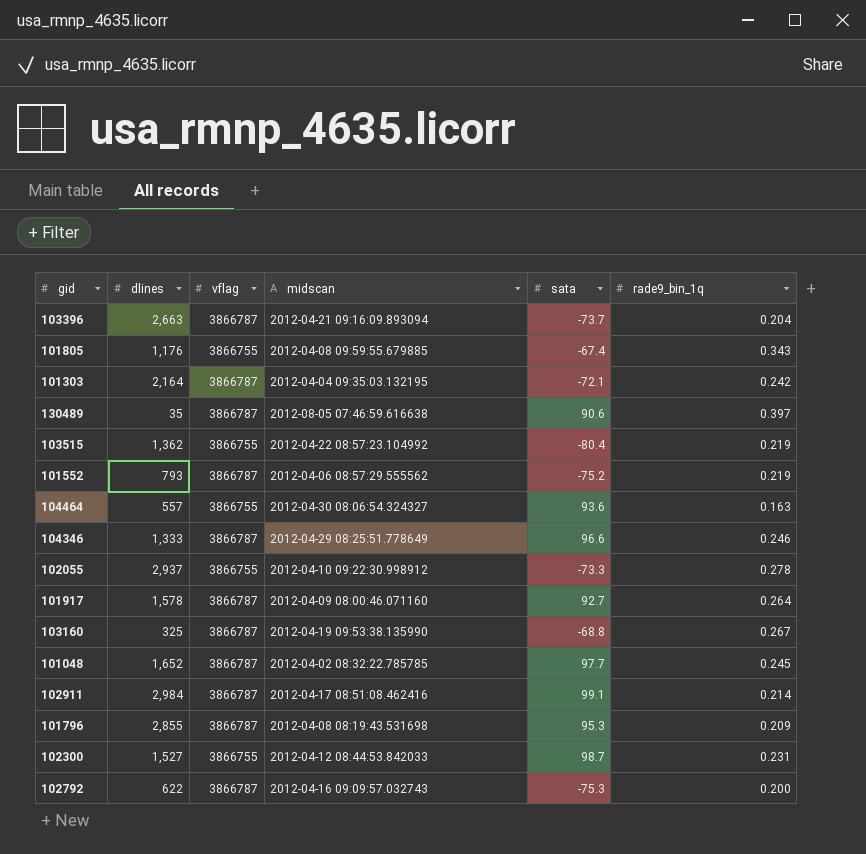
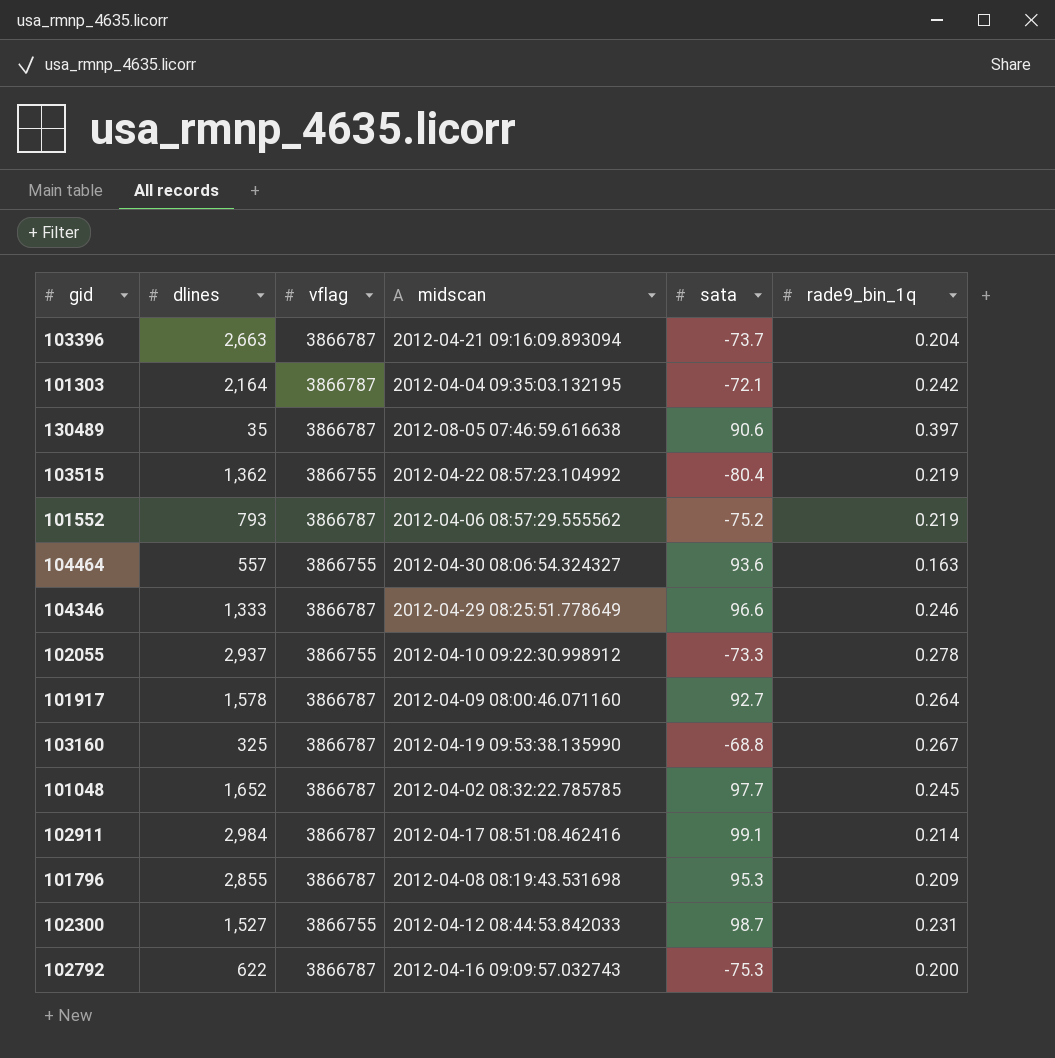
row 101805: 1,176 | 3866755 | 2012-04-08 09:59:55.679885 | -67.4 | 0.343 -> none

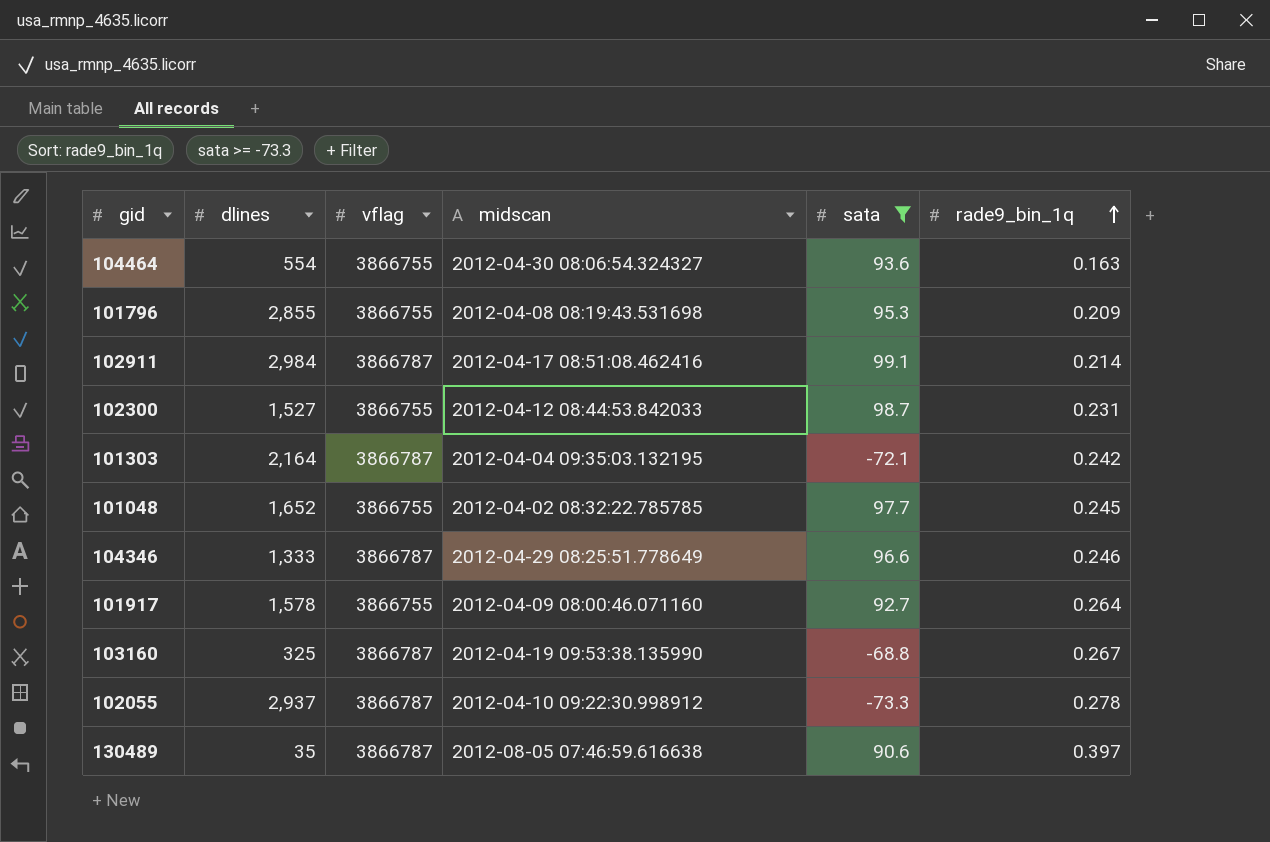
filter: none -> sata >= -73.3
row order: none -> rade9_bin_1q ascending
104464 | dlines: 557 -> 554
101796 | vflag: 3866787 -> 3866755
101048 | vflag: 3866787 -> 3866755
101917 | vflag: 3866787 -> 3866755
102055 | vflag: 3866755 -> 3866787

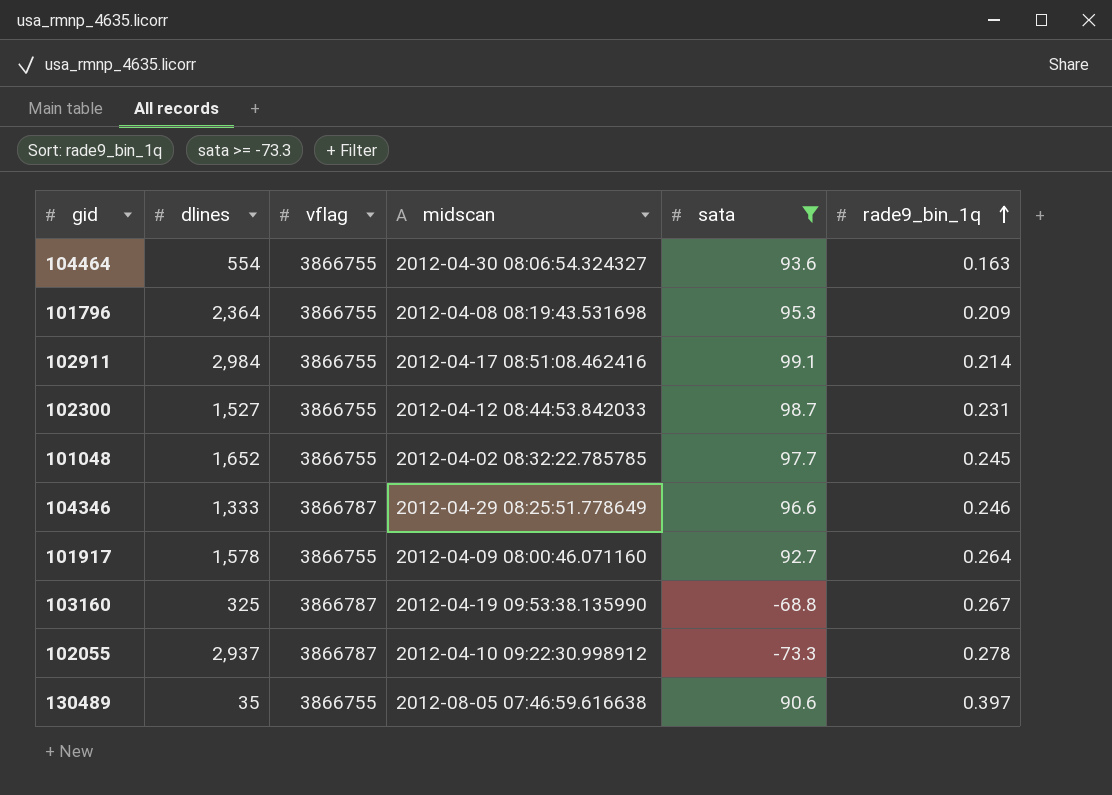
row 101303: 2,164 | 3866787 | 2012-04-04 09:35:03.132195 | -72.1 | 0.242 -> none
101796 | dlines: 2,855 -> 2,364
102911 | vflag: 3866787 -> 3866755
130489 | vflag: 3866787 -> 3866755

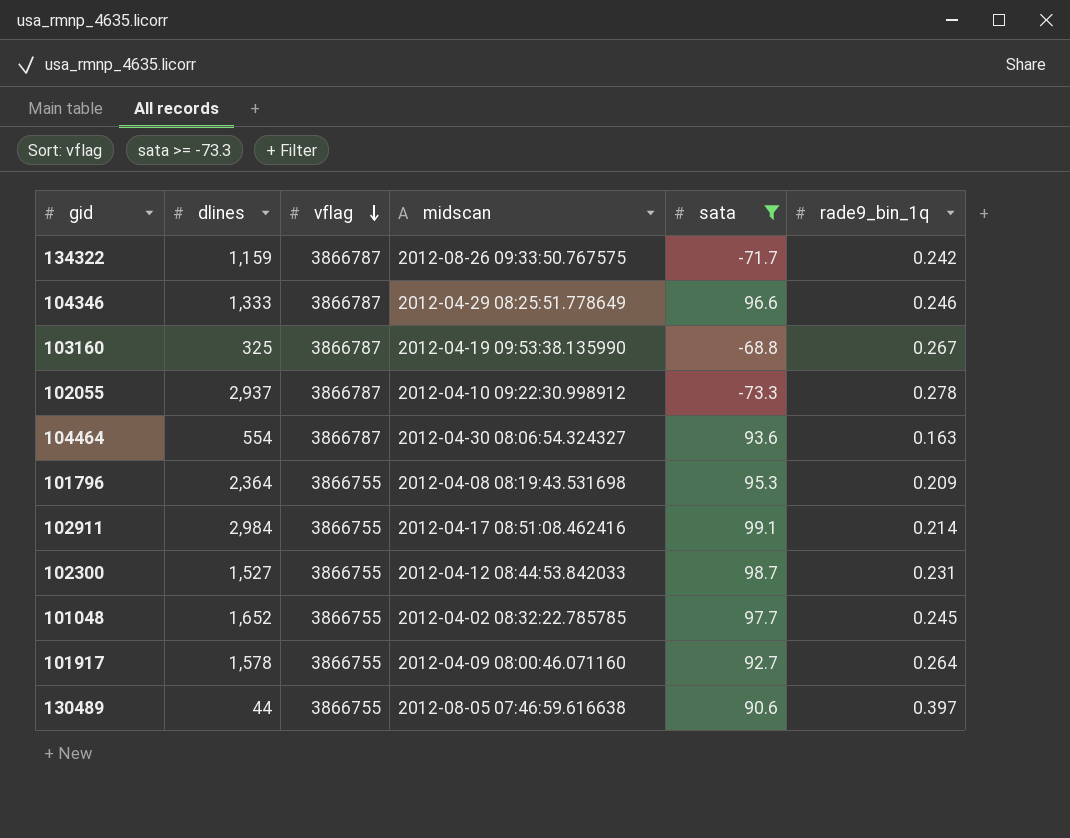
row order: rade9_bin_1q ascending -> vflag descending
row 134322: none -> 1,159 | 3866787 | 2012-08-26 09:33:50.767575 | -71.7 | 0.242
104464 | vflag: 3866755 -> 3866787
130489 | dlines: 35 -> 44

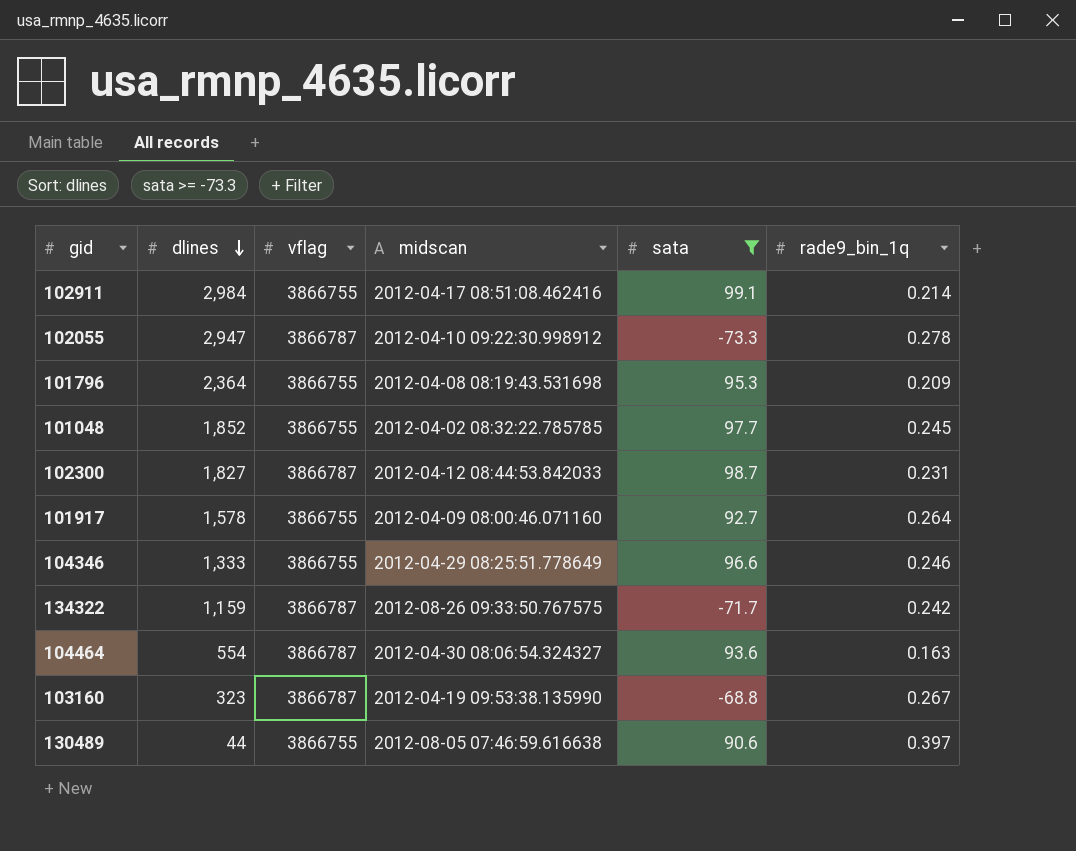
row order: vflag descending -> dlines descending
102055 | dlines: 2,937 -> 2,947
101048 | dlines: 1,652 -> 1,852
102300 | dlines: 1,527 -> 1,827
102300 | vflag: 3866755 -> 3866787
104346 | vflag: 3866787 -> 3866755
103160 | dlines: 325 -> 323

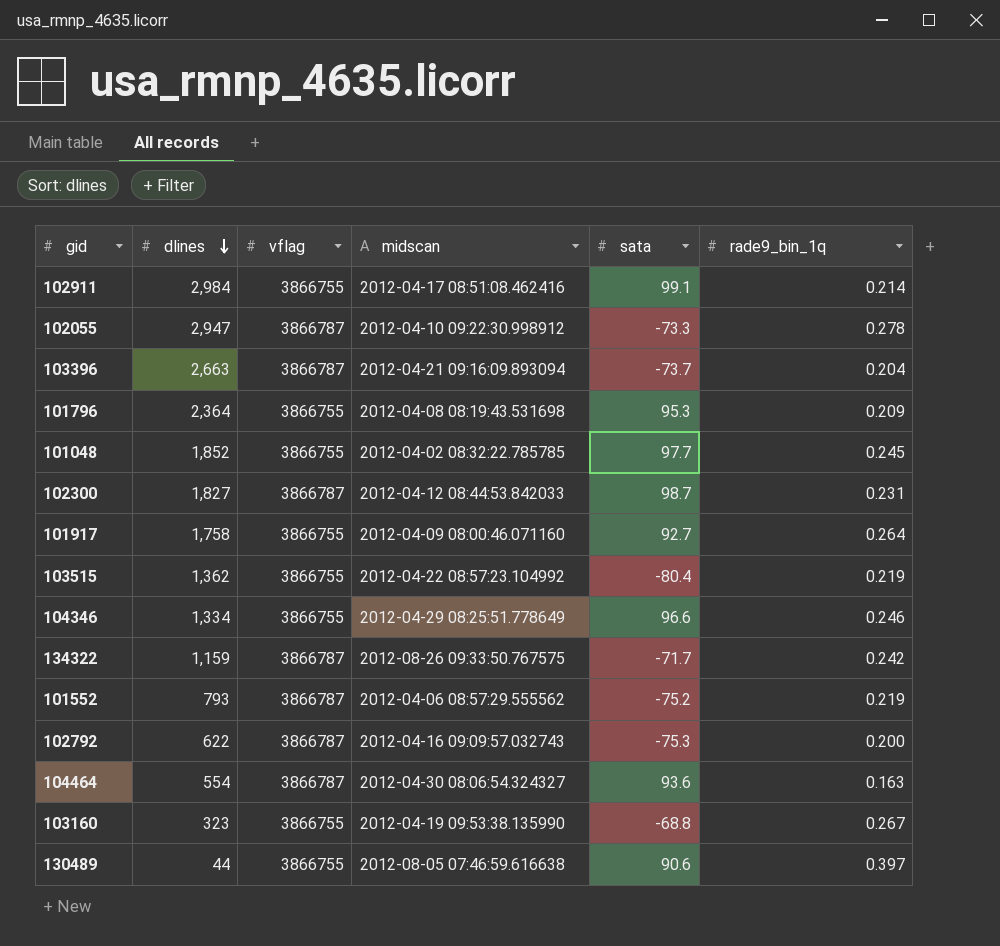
filter: sata >= -73.3 -> none
101917 | dlines: 1,578 -> 1,758
104346 | dlines: 1,333 -> 1,334
103160 | vflag: 3866787 -> 3866755

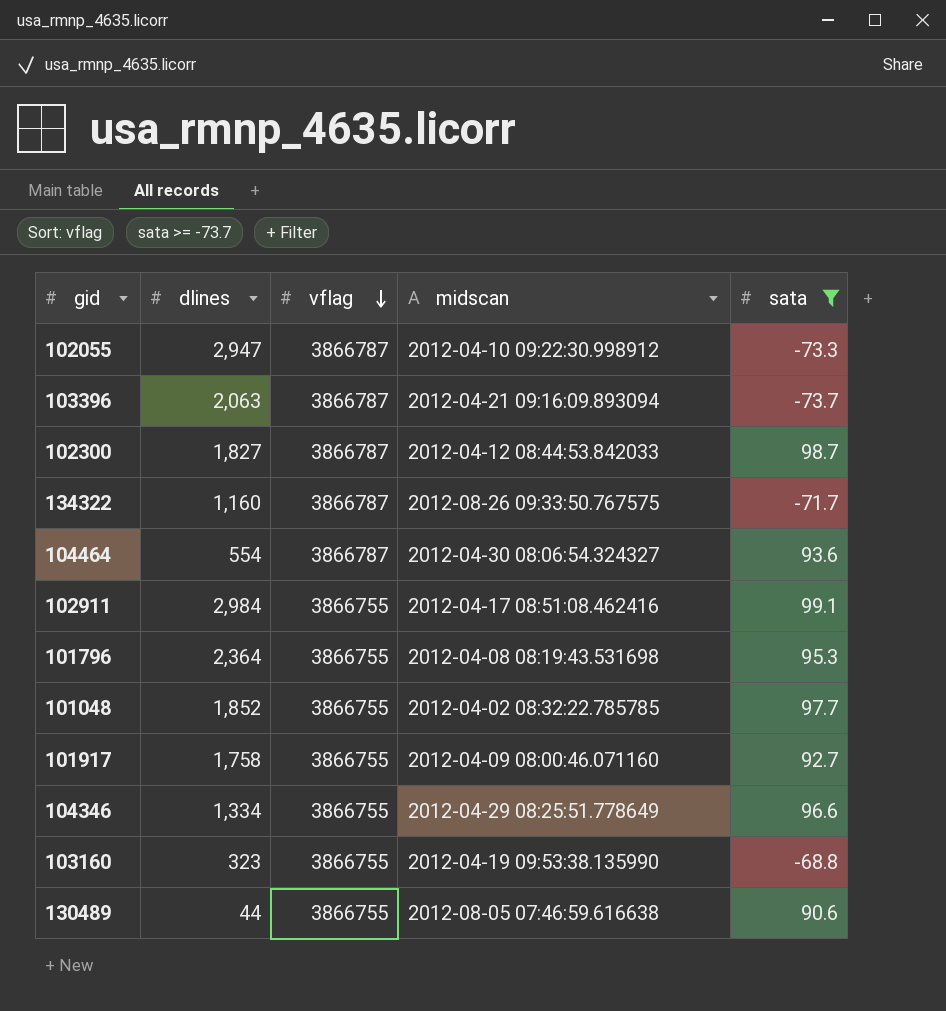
filter: none -> sata >= -73.7
row order: dlines descending -> vflag descending
column rade9_bin_1q | position: 6 -> none
103396 | dlines: 2,663 -> 2,063
134322 | dlines: 1,159 -> 1,160

